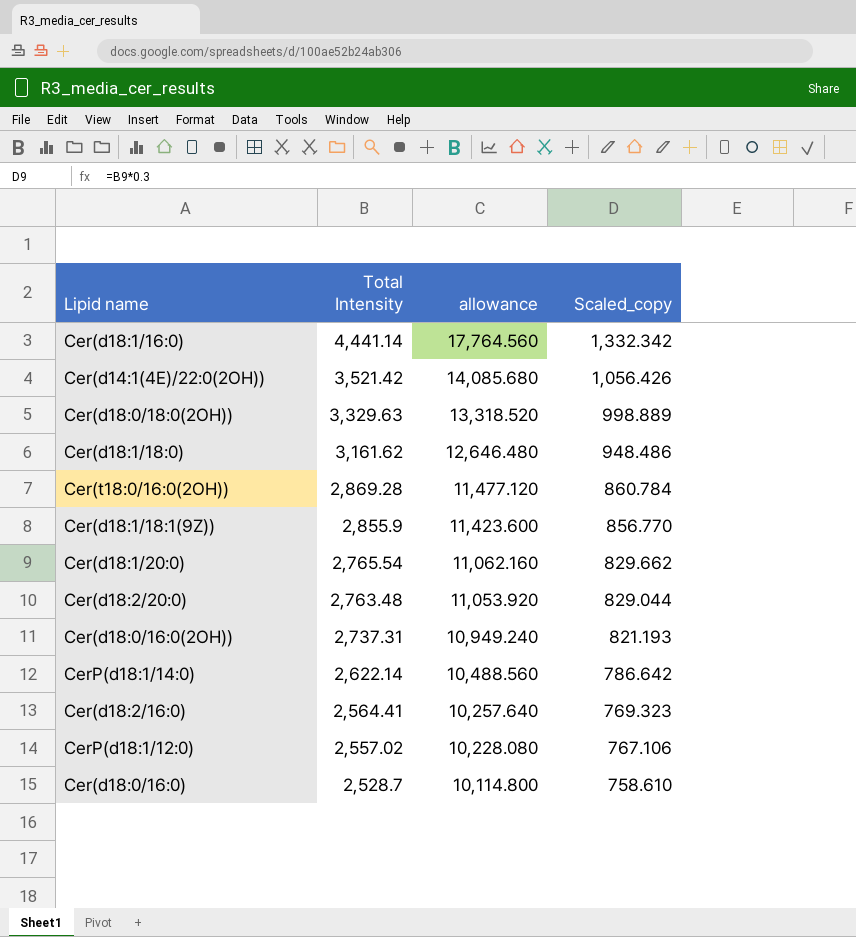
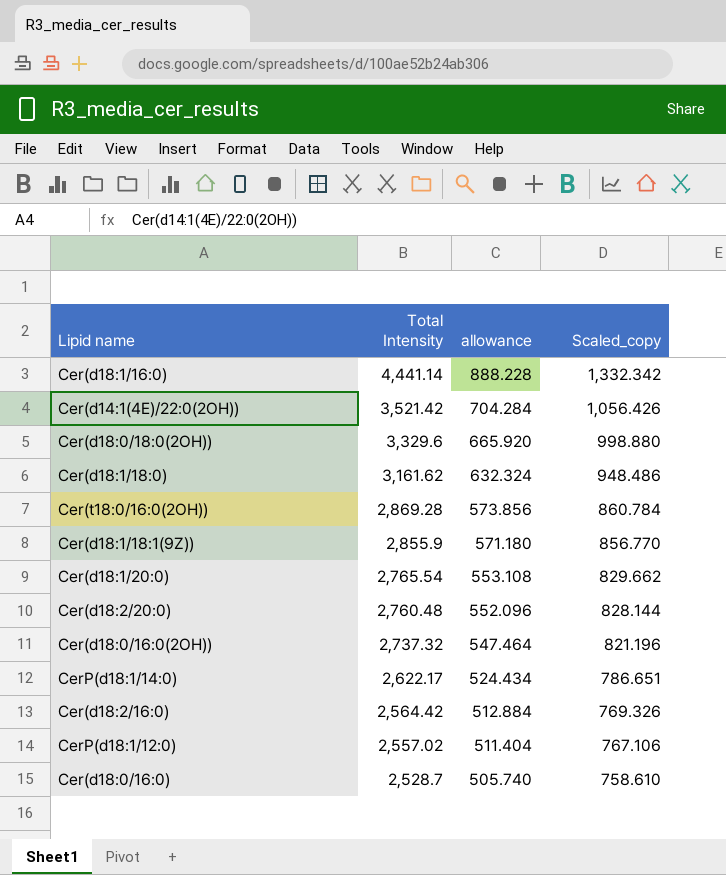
column allowance | formula: [Total Intensity] * 4 -> [Total Intensity] * 0.2
Cer(d18:0/18:0(2OH)) | Total Intensity: 3,329.63 -> 3,329.6
Cer(d18:0/18:0(2OH)) | Scaled_copy: 998.889 -> 998.880
Cer(d18:2/20:0) | Total Intensity: 2,763.48 -> 2,760.48
Cer(d18:2/20:0) | Scaled_copy: 829.044 -> 828.144
Cer(d18:0/16:0(2OH)) | Total Intensity: 2,737.31 -> 2,737.32
Cer(d18:0/16:0(2OH)) | Scaled_copy: 821.193 -> 821.196
CerP(d18:1/14:0) | Total Intensity: 2,622.14 -> 2,622.17
CerP(d18:1/14:0) | Scaled_copy: 786.642 -> 786.651
Cer(d18:2/16:0) | Total Intensity: 2,564.41 -> 2,564.42
Cer(d18:2/16:0) | Scaled_copy: 769.323 -> 769.326

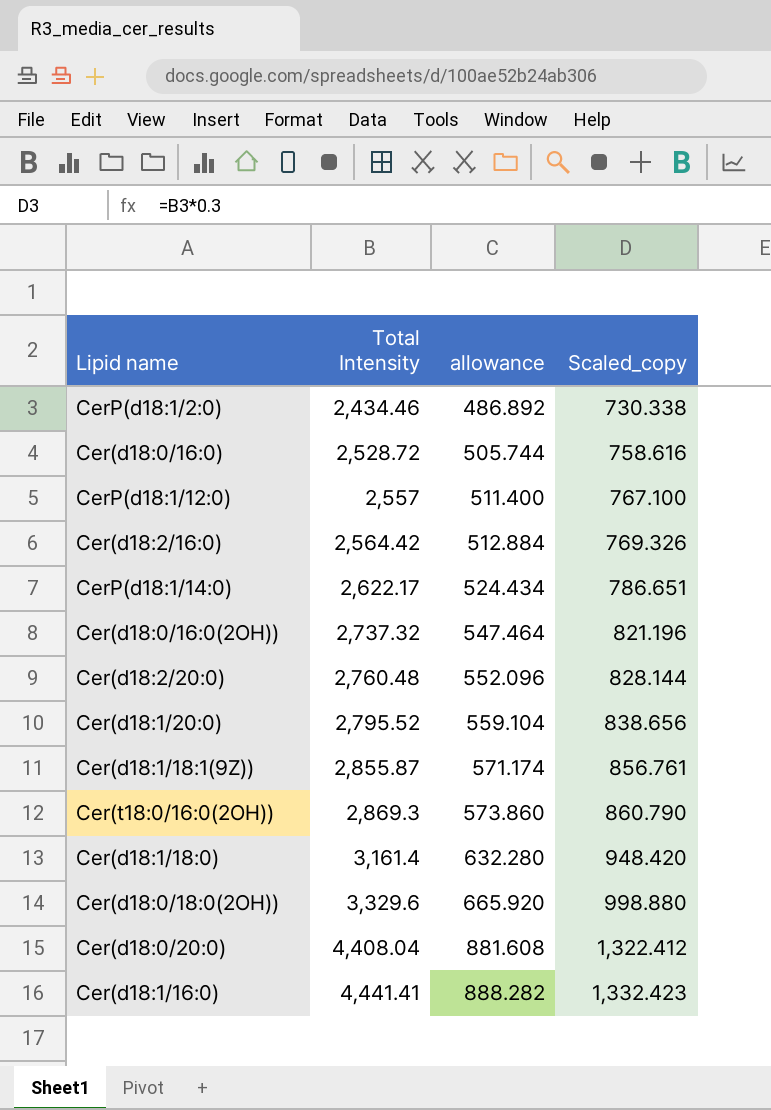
row order: Total Intensity descending -> Total Intensity ascending
row Cer(d14:1(4E)/22:0(2OH)): 3,521.42 | 704.284 | 1,056.426 -> none
row CerP(d18:1/2:0): none -> 2,434.46 | 486.892 | 730.338
Cer(d18:0/16:0) | Total Intensity: 2,528.7 -> 2,528.72
Cer(d18:0/16:0) | allowance: 505.740 -> 505.744
Cer(d18:0/16:0) | Scaled_copy: 758.610 -> 758.616
CerP(d18:1/12:0) | Total Intensity: 2,557.02 -> 2,557
CerP(d18:1/12:0) | allowance: 511.404 -> 511.400
CerP(d18:1/12:0) | Scaled_copy: 767.106 -> 767.100
Cer(d18:1/20:0) | Total Intensity: 2,765.54 -> 2,795.52
Cer(d18:1/20:0) | allowance: 553.108 -> 559.104
Cer(d18:1/20:0) | Scaled_copy: 829.662 -> 838.656
Cer(d18:1/18:1(9Z)) | Total Intensity: 2,855.9 -> 2,855.87
Cer(d18:1/18:1(9Z)) | allowance: 571.180 -> 571.174
Cer(d18:1/18:1(9Z)) | Scaled_copy: 856.770 -> 856.761
Cer(t18:0/16:0(2OH)) | Total Intensity: 2,869.28 -> 2,869.3
Cer(t18:0/16:0(2OH)) | allowance: 573.856 -> 573.860
Cer(t18:0/16:0(2OH)) | Scaled_copy: 860.784 -> 860.790
Cer(d18:1/18:0) | Total Intensity: 3,161.62 -> 3,161.4
Cer(d18:1/18:0) | allowance: 632.324 -> 632.280
Cer(d18:1/18:0) | Scaled_copy: 948.486 -> 948.420
row Cer(d18:0/20:0): none -> 4,408.04 | 881.608 | 1,322.412
Cer(d18:1/16:0) | Total Intensity: 4,441.14 -> 4,441.41
Cer(d18:1/16:0) | allowance: 888.228 -> 888.282
Cer(d18:1/16:0) | Scaled_copy: 1,332.342 -> 1,332.423

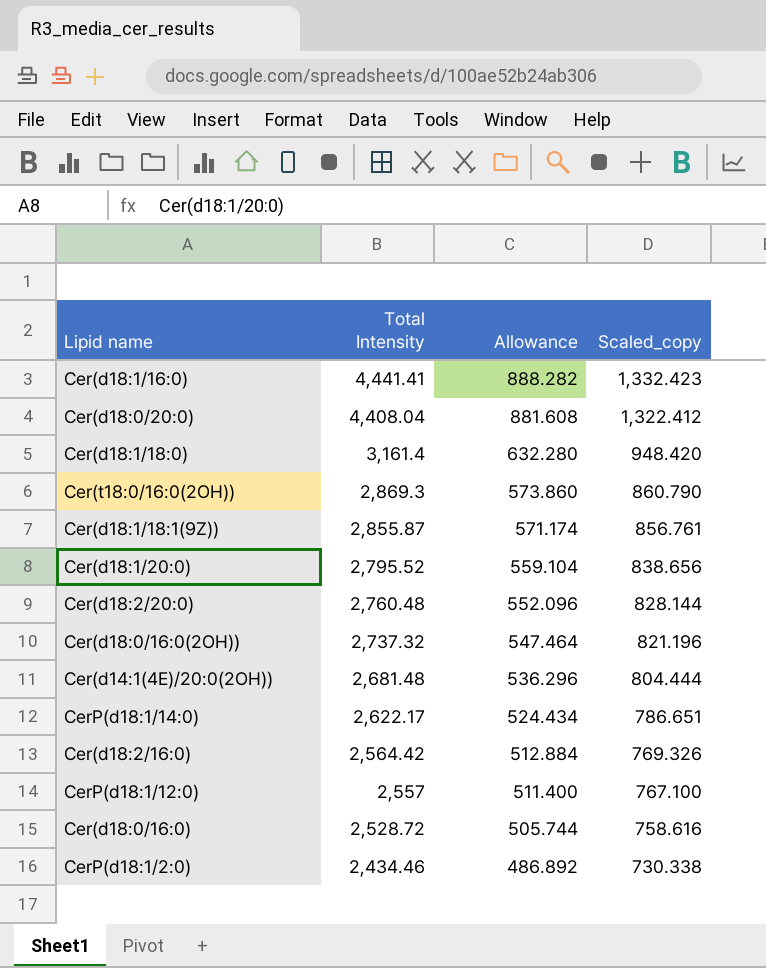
row order: Total Intensity ascending -> Total Intensity descending
column name: allowance -> Allowance
row Cer(d18:0/18:0(2OH)): 3,329.6 | 665.920 | 998.880 -> none
row Cer(d14:1(4E)/20:0(2OH)): none -> 2,681.48 | 536.296 | 804.444

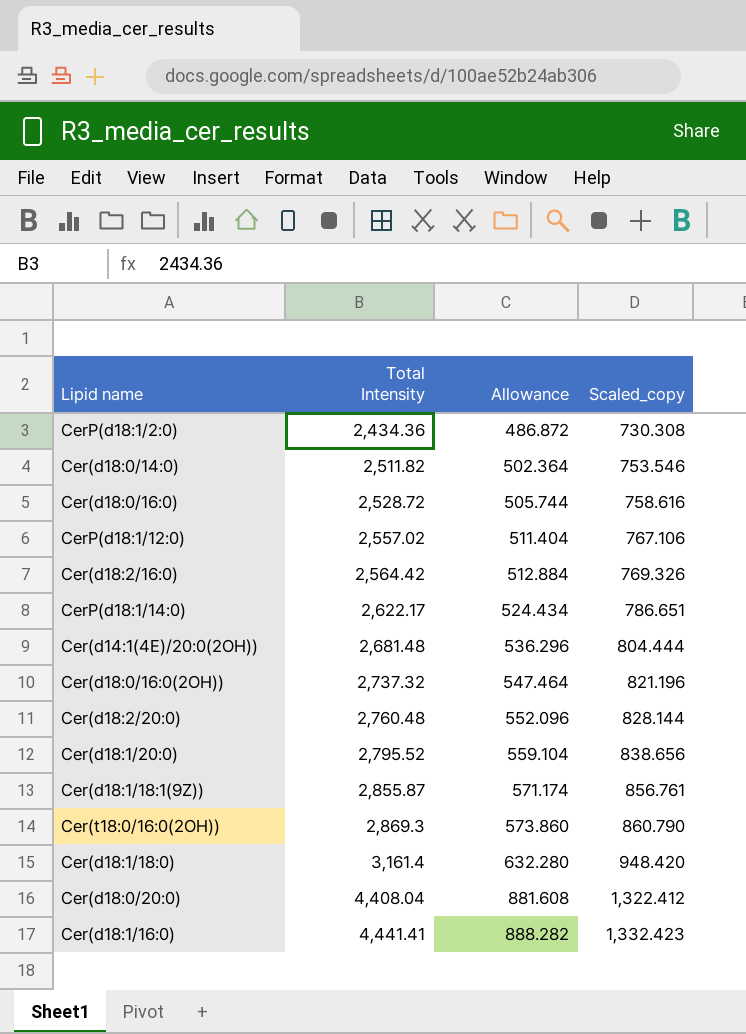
row order: Total Intensity descending -> Total Intensity ascending
CerP(d18:1/2:0) | Total Intensity: 2,434.46 -> 2,434.36
CerP(d18:1/2:0) | Allowance: 486.892 -> 486.872
CerP(d18:1/2:0) | Scaled_copy: 730.338 -> 730.308
row Cer(d18:0/14:0): none -> 2,511.82 | 502.364 | 753.546
CerP(d18:1/12:0) | Total Intensity: 2,557 -> 2,557.02
CerP(d18:1/12:0) | Allowance: 511.400 -> 511.404
CerP(d18:1/12:0) | Scaled_copy: 767.100 -> 767.106

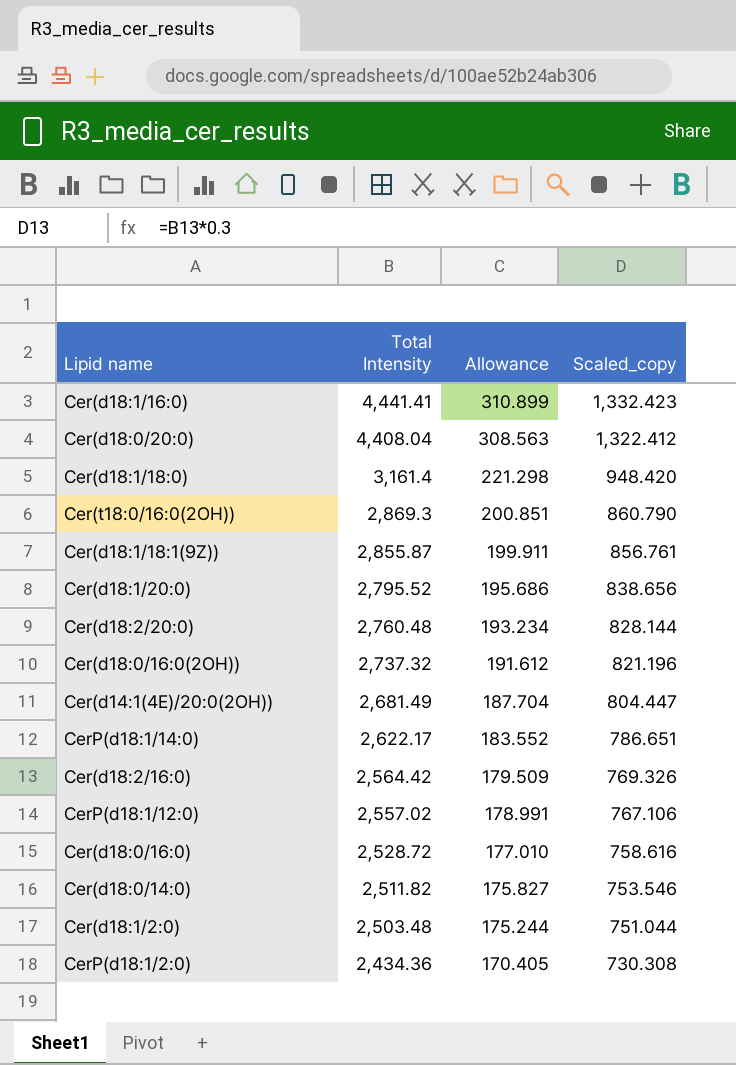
row order: Total Intensity ascending -> Total Intensity descending
column Allowance | formula: [Total Intensity] * 0.2 -> [Total Intensity] * 0.07
Cer(d14:1(4E)/20:0(2OH)) | Total Intensity: 2,681.48 -> 2,681.49
Cer(d14:1(4E)/20:0(2OH)) | Scaled_copy: 804.444 -> 804.447
row Cer(d18:1/2:0): none -> 2,503.48 | 175.244 | 751.044

